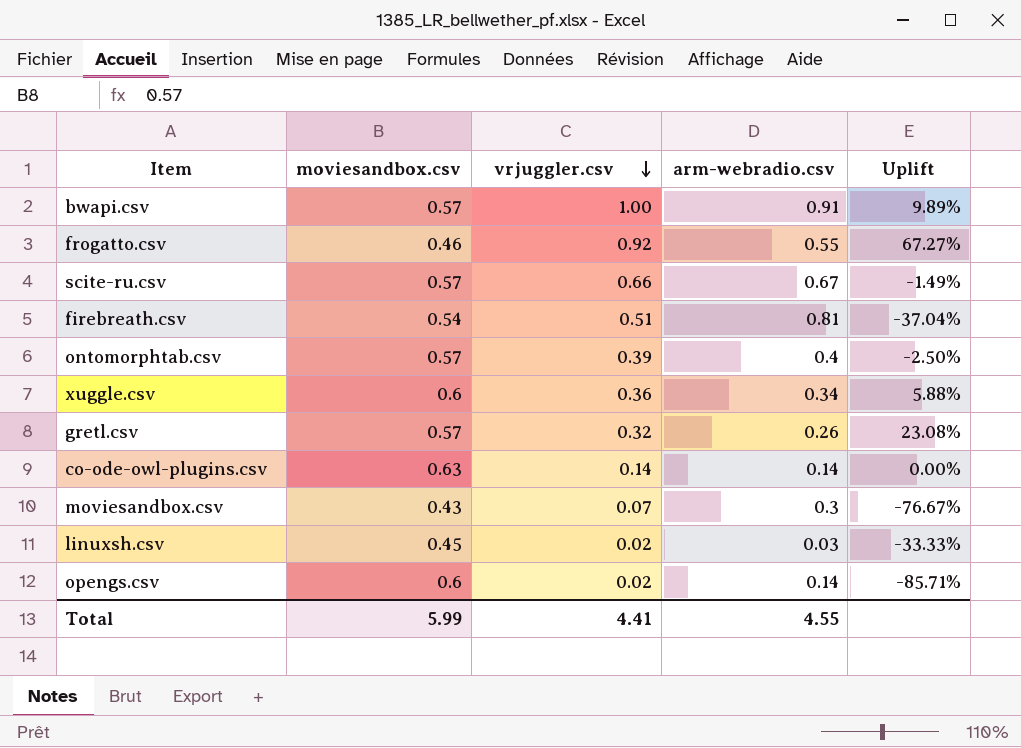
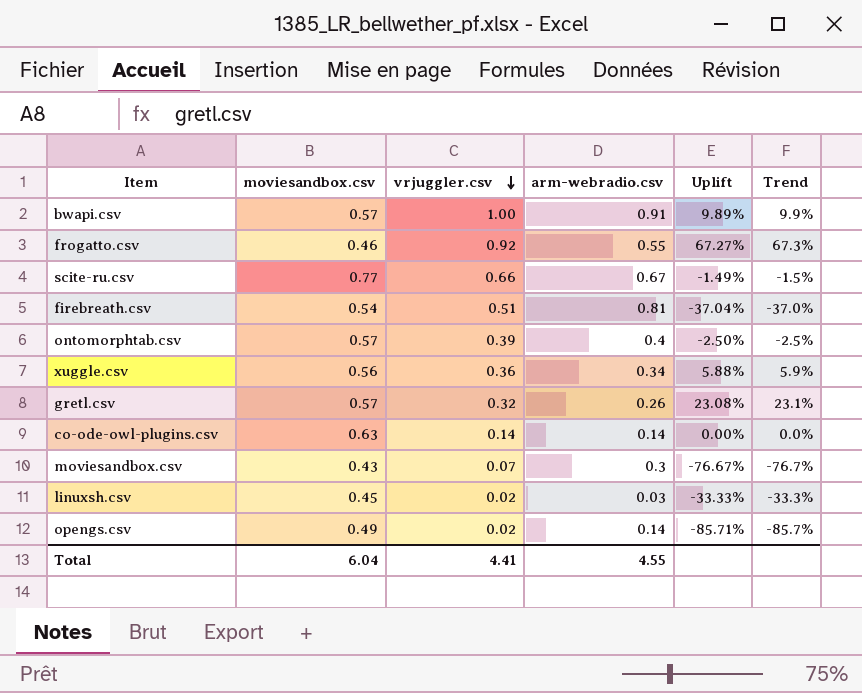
column Trend | formula: none -> ([vrjuggler.csv] - [arm-webradio.csv]) / [arm-webradio.csv]
scite-ru.csv | moviesandbox.csv: 0.57 -> 0.77
xuggle.csv | moviesandbox.csv: 0.6 -> 0.56
opengs.csv | moviesandbox.csv: 0.6 -> 0.49
Total | moviesandbox.csv: 5.99 -> 6.04

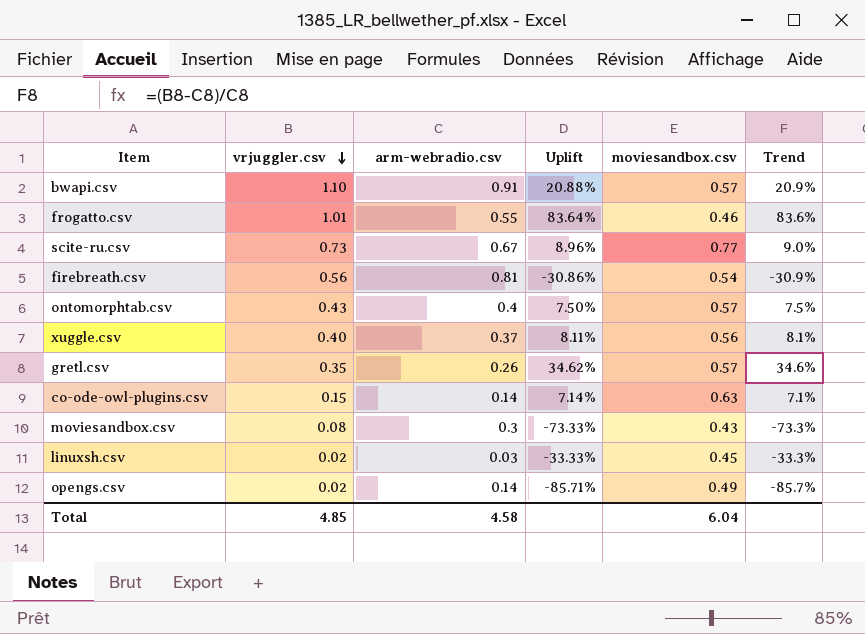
column moviesandbox.csv | position: 2 -> 5
bwapi.csv | vrjuggler.csv: 1.00 -> 1.10
bwapi.csv | Uplift: 9.89% -> 20.88%
bwapi.csv | Trend: 9.9% -> 20.9%
frogatto.csv | vrjuggler.csv: 0.92 -> 1.01
frogatto.csv | Uplift: 67.27% -> 83.64%
frogatto.csv | Trend: 67.3% -> 83.6%
scite-ru.csv | vrjuggler.csv: 0.66 -> 0.73
scite-ru.csv | Uplift: -1.49% -> 8.96%
scite-ru.csv | Trend: -1.5% -> 9.0%
firebreath.csv | vrjuggler.csv: 0.51 -> 0.56
firebreath.csv | Uplift: -37.04% -> -30.86%
firebreath.csv | Trend: -37.0% -> -30.9%
ontomorphtab.csv | vrjuggler.csv: 0.39 -> 0.43
ontomorphtab.csv | Uplift: -2.50% -> 7.50%
ontomorphtab.csv | Trend: -2.5% -> 7.5%
xuggle.csv | vrjuggler.csv: 0.36 -> 0.40
xuggle.csv | arm-webradio.csv: 0.34 -> 0.37
xuggle.csv | Uplift: 5.88% -> 8.11%
xuggle.csv | Trend: 5.9% -> 8.1%
gretl.csv | vrjuggler.csv: 0.32 -> 0.35
gretl.csv | Uplift: 23.08% -> 34.62%
gretl.csv | Trend: 23.1% -> 34.6%
co-ode-owl-plugins.csv | vrjuggler.csv: 0.14 -> 0.15
co-ode-owl-plugins.csv | Uplift: 0.00% -> 7.14%
co-ode-owl-plugins.csv | Trend: 0.0% -> 7.1%
moviesandbox.csv | vrjuggler.csv: 0.07 -> 0.08
moviesandbox.csv | Uplift: -76.67% -> -73.33%
moviesandbox.csv | Trend: -76.7% -> -73.3%
Total | vrjuggler.csv: 4.41 -> 4.85
Total | arm-webradio.csv: 4.55 -> 4.58

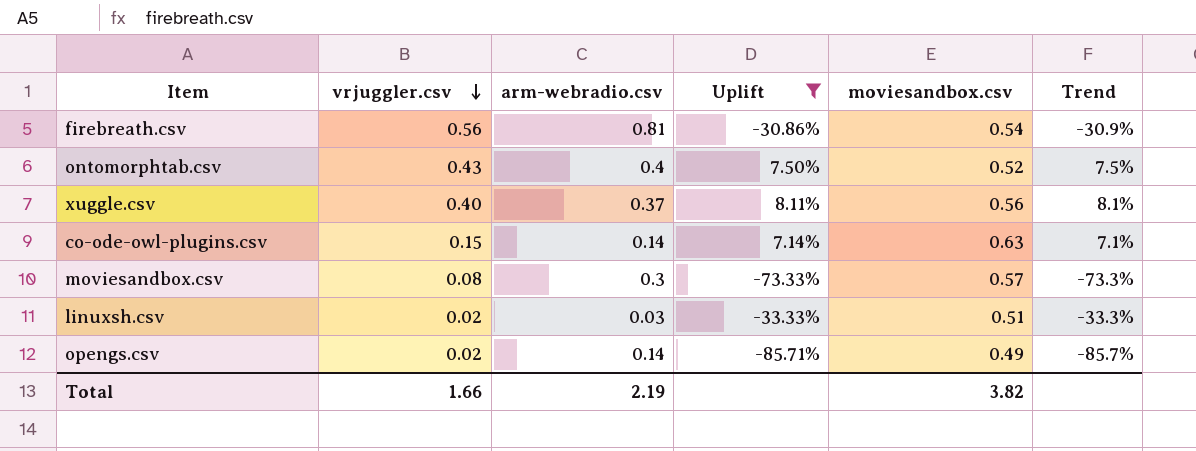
filter: none -> Uplift <= 8.11%
ontomorphtab.csv | moviesandbox.csv: 0.57 -> 0.52
moviesandbox.csv | moviesandbox.csv: 0.43 -> 0.57
linuxsh.csv | moviesandbox.csv: 0.45 -> 0.51
Total | vrjuggler.csv: 4.85 -> 1.66
Total | arm-webradio.csv: 4.58 -> 2.19
Total | moviesandbox.csv: 6.04 -> 3.82

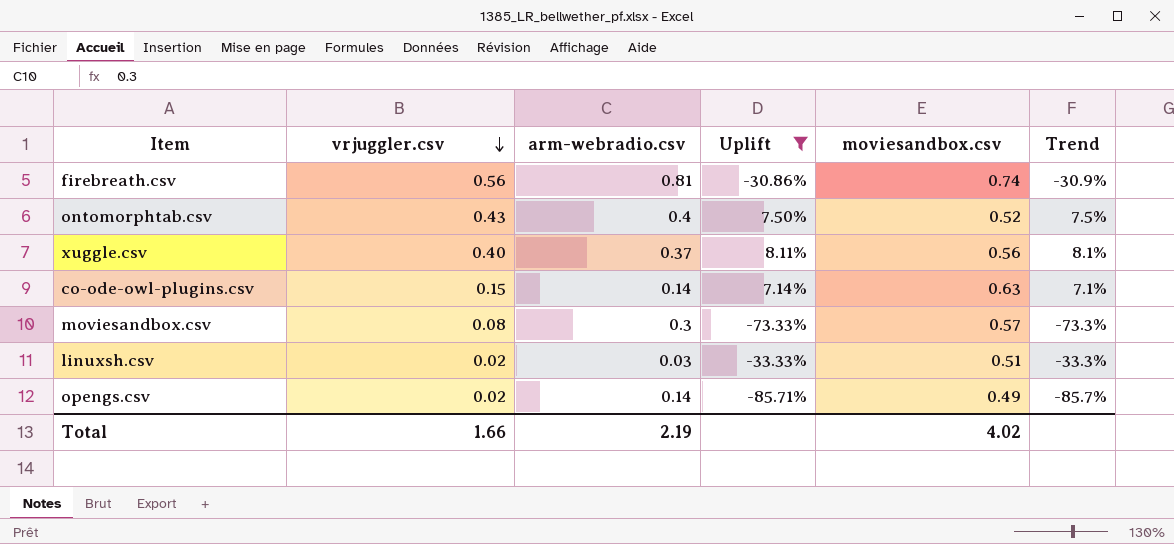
firebreath.csv | moviesandbox.csv: 0.54 -> 0.74
Total | moviesandbox.csv: 3.82 -> 4.02

